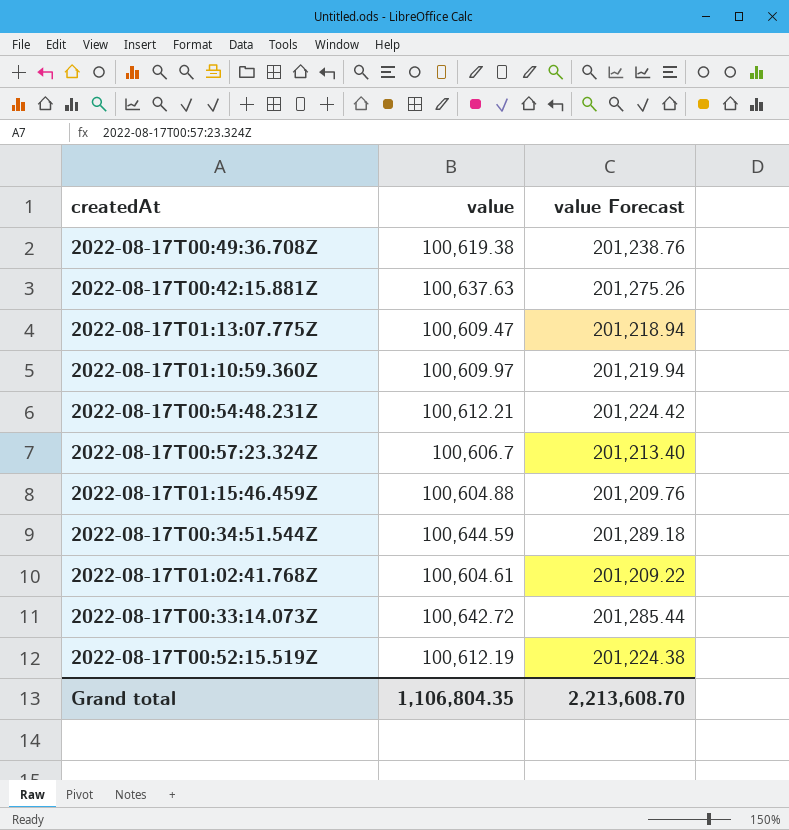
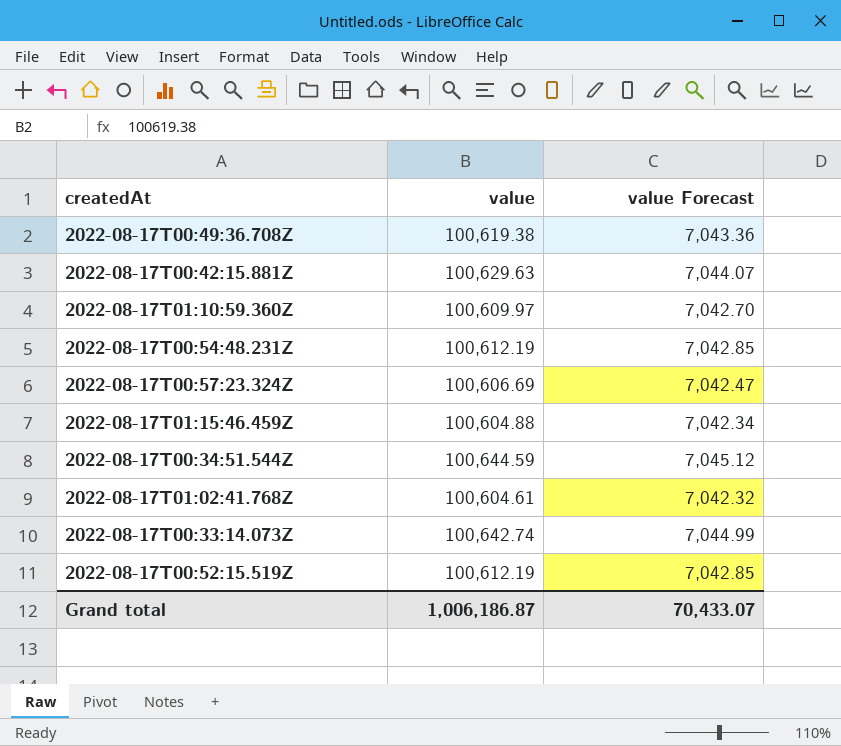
column value Forecast | formula: [value] * 2 -> [value] * 0.07
row 2022-08-17T01:13:07.775Z: 100,609.47 | 201,218.94 -> none
2022-08-17T00:42:15.881Z | value: 100,637.63 -> 100,629.63
2022-08-17T00:54:48.231Z | value: 100,612.21 -> 100,612.19
2022-08-17T00:57:23.324Z | value: 100,606.7 -> 100,606.69
2022-08-17T00:33:14.073Z | value: 100,642.72 -> 100,642.74
Grand total | value: 1,106,804.35 -> 1,006,186.87
Grand total | value Forecast: 2,213,608.70 -> 70,433.07

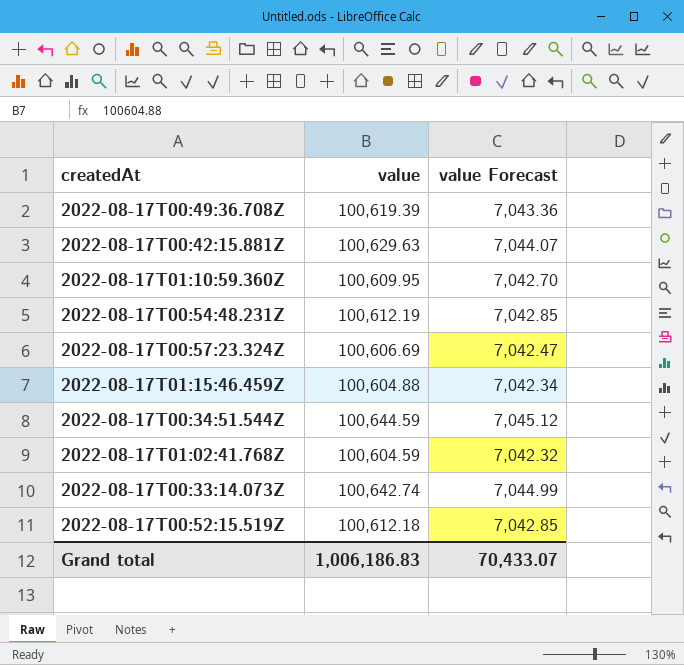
2022-08-17T00:49:36.708Z | value: 100,619.38 -> 100,619.39
2022-08-17T01:10:59.360Z | value: 100,609.97 -> 100,609.95
2022-08-17T01:02:41.768Z | value: 100,604.61 -> 100,604.59
2022-08-17T00:52:15.519Z | value: 100,612.19 -> 100,612.18
Grand total | value: 1,006,186.87 -> 1,006,186.83

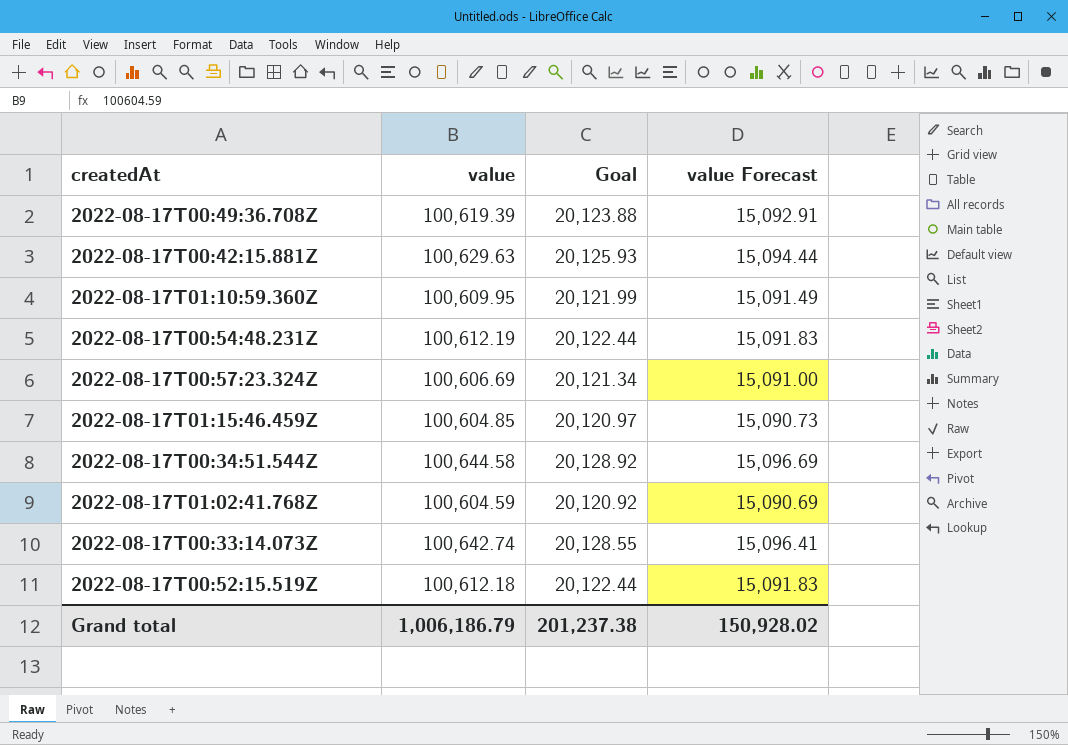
column Goal | formula: none -> [value] * 0.2
column value Forecast | formula: [value] * 0.07 -> [value] * 0.15
2022-08-17T01:15:46.459Z | value: 100,604.88 -> 100,604.85
2022-08-17T00:34:51.544Z | value: 100,644.59 -> 100,644.58
Grand total | value: 1,006,186.83 -> 1,006,186.79
Grand total | value Forecast: 70,433.07 -> 150,928.02

